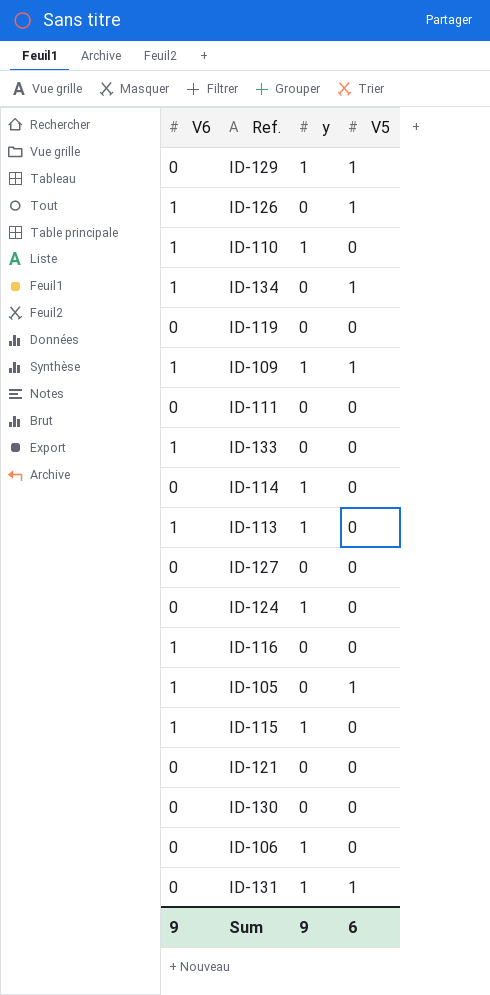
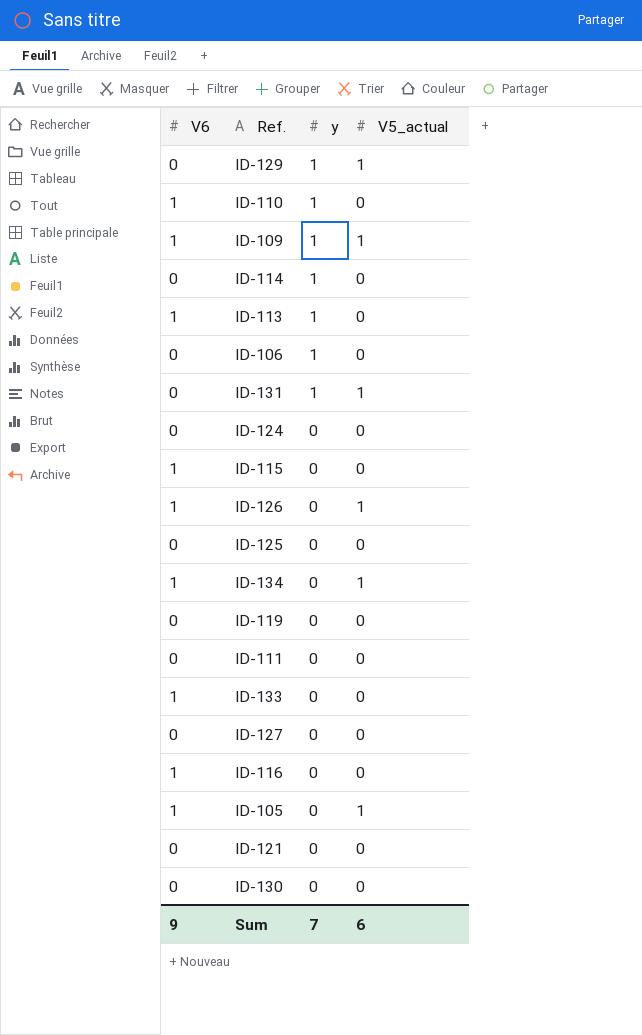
row order: none -> y descending
column name: V5 -> V5_actual
ID-124 | y: 1 -> 0
ID-115 | y: 1 -> 0
row ID-125: none -> 0 | 0 | 0
Sum | y: 9 -> 7

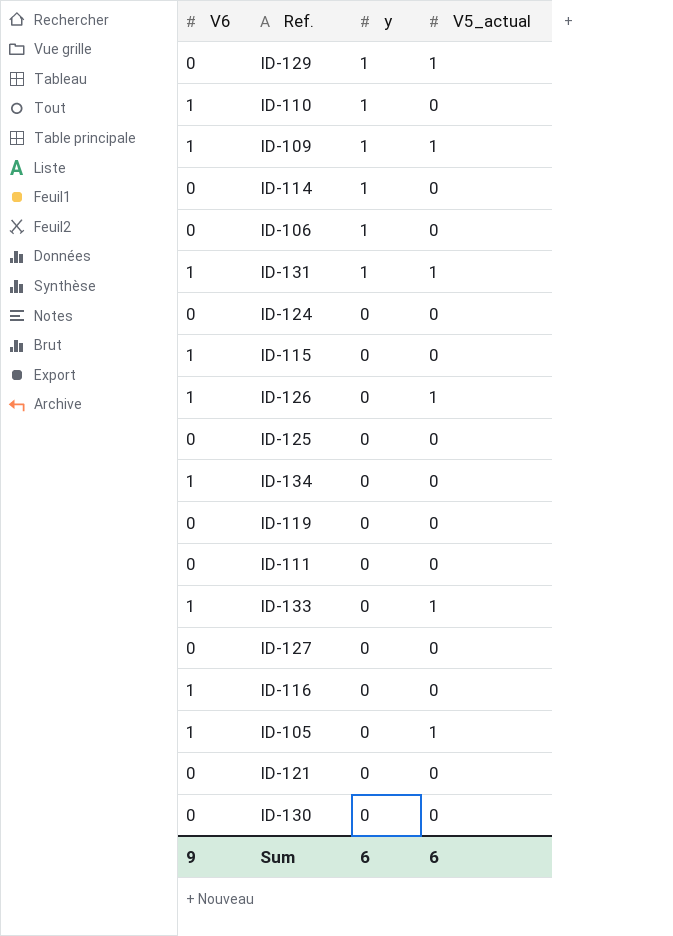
row ID-113: 1 | 1 | 0 -> none
ID-131 | V6: 0 -> 1
ID-134 | V5_actual: 1 -> 0
ID-133 | V5_actual: 0 -> 1
Sum | y: 7 -> 6

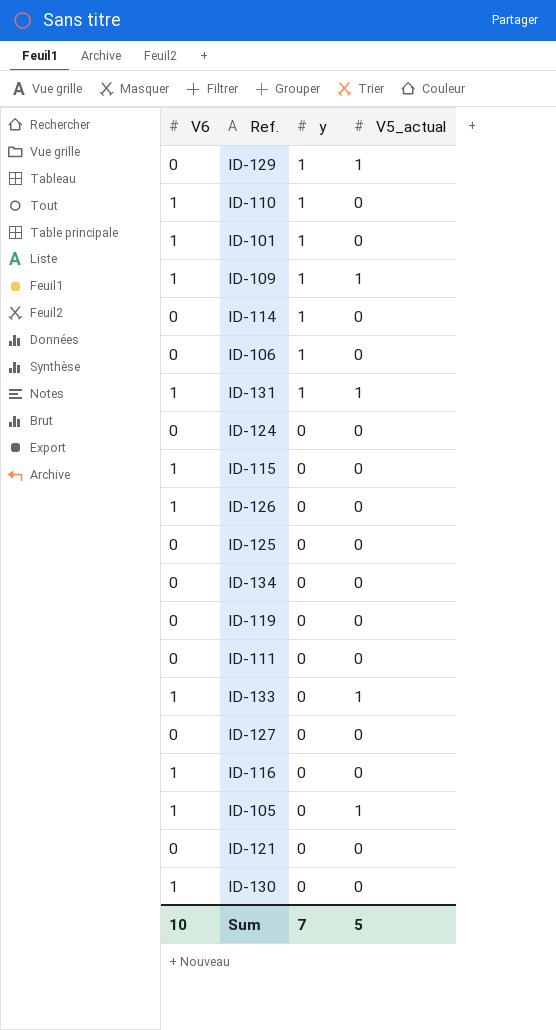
row ID-101: none -> 1 | 1 | 0
ID-126 | V5_actual: 1 -> 0
ID-134 | V6: 1 -> 0
ID-130 | V6: 0 -> 1
Sum | V6: 9 -> 10
Sum | y: 6 -> 7
Sum | V5_actual: 6 -> 5

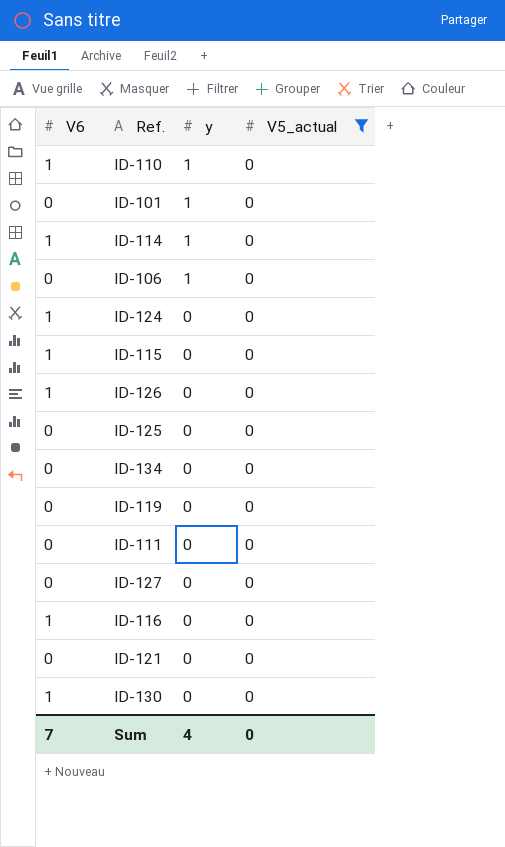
filter: none -> V5_actual = 0
ID-101 | V6: 1 -> 0
ID-114 | V6: 0 -> 1
ID-124 | V6: 0 -> 1
Sum | V6: 10 -> 7
Sum | y: 7 -> 4
Sum | V5_actual: 5 -> 0

